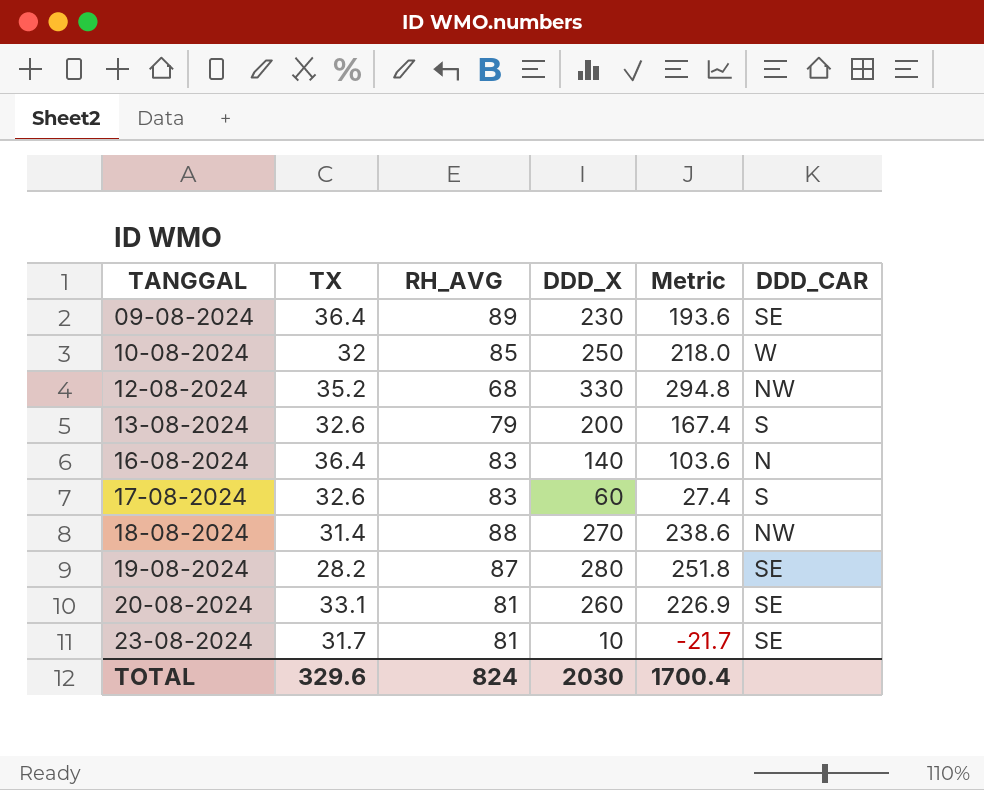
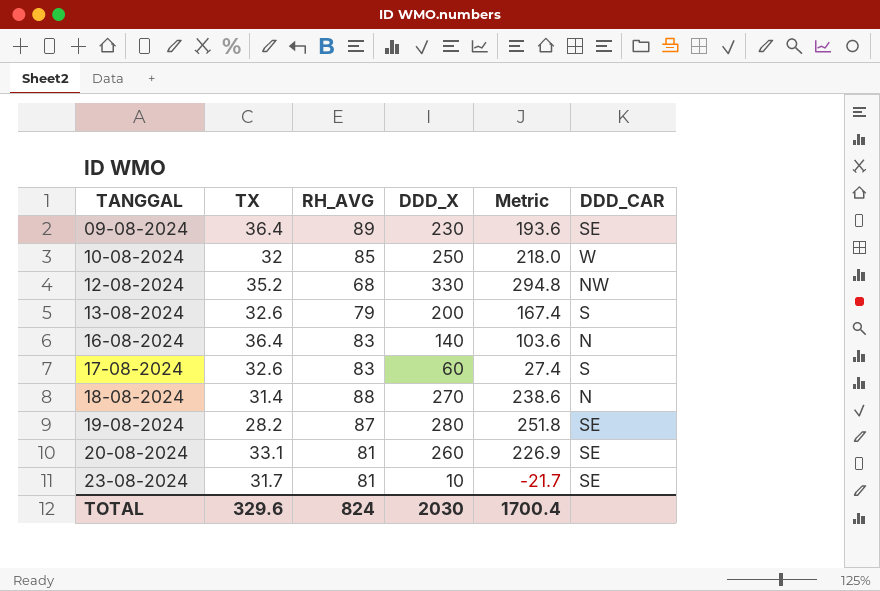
18-08-2024 | DDD_CAR: NW -> N

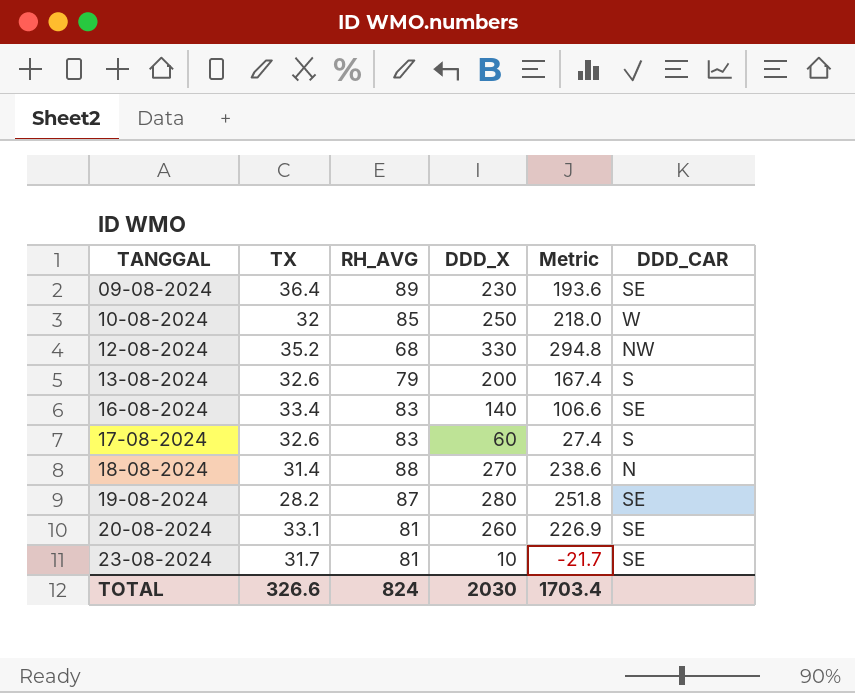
16-08-2024 | TX: 36.4 -> 33.4
16-08-2024 | Metric: 103.6 -> 106.6
16-08-2024 | DDD_CAR: N -> SE
TOTAL | TX: 329.6 -> 326.6
TOTAL | Metric: 1700.4 -> 1703.4

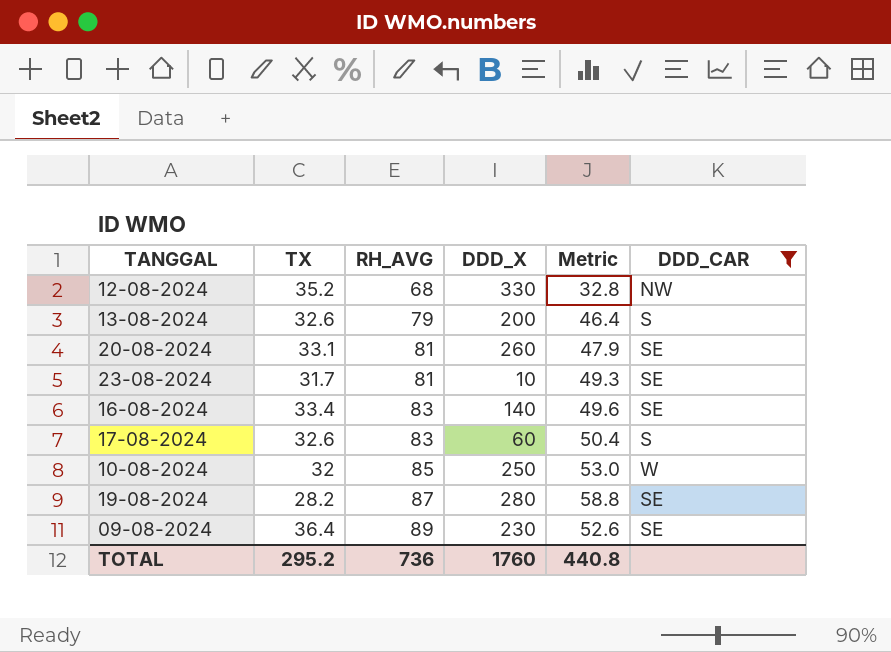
filter: none -> DDD_CAR != N
row order: TANGGAL ascending -> RH_AVG ascending
column Metric | formula: [DDD_X] - [TX] -> [RH_AVG] - [TX]
TOTAL | TX: 326.6 -> 295.2
TOTAL | RH_AVG: 824 -> 736
TOTAL | DDD_X: 2030 -> 1760
TOTAL | Metric: 1703.4 -> 440.8

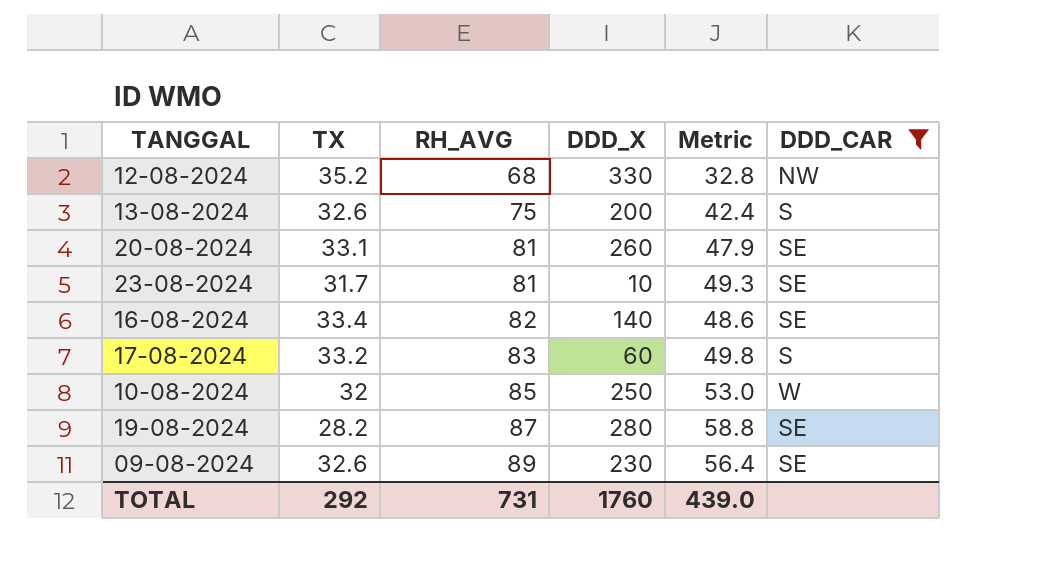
13-08-2024 | RH_AVG: 79 -> 75
13-08-2024 | Metric: 46.4 -> 42.4
16-08-2024 | RH_AVG: 83 -> 82
16-08-2024 | Metric: 49.6 -> 48.6
17-08-2024 | TX: 32.6 -> 33.2
17-08-2024 | Metric: 50.4 -> 49.8
09-08-2024 | TX: 36.4 -> 32.6
09-08-2024 | Metric: 52.6 -> 56.4
TOTAL | TX: 295.2 -> 292
TOTAL | RH_AVG: 736 -> 731
TOTAL | Metric: 440.8 -> 439.0

